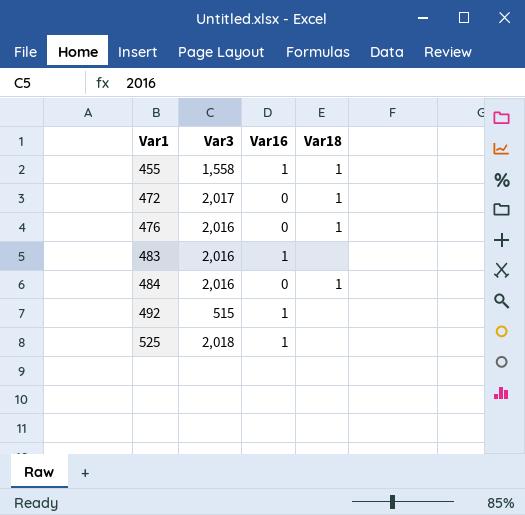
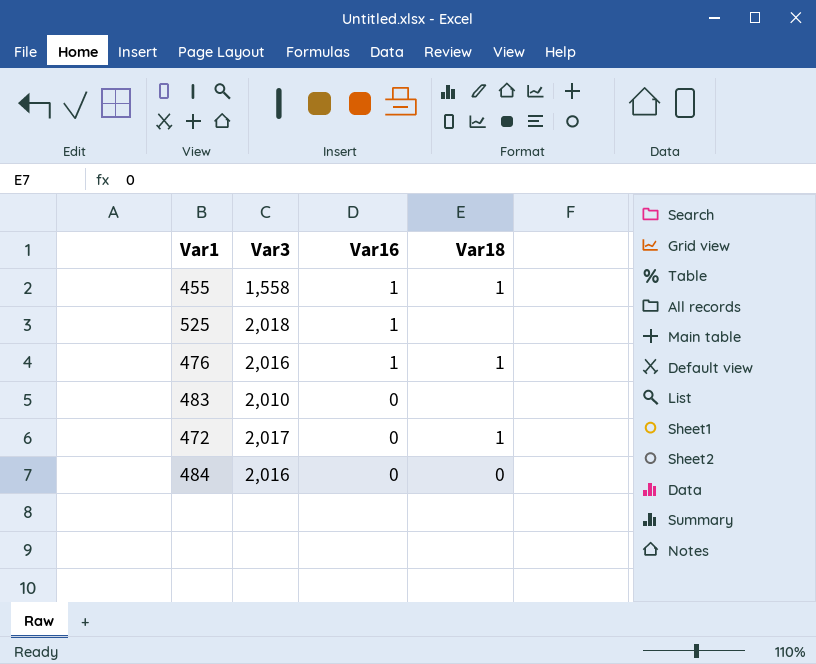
row order: Var1 ascending -> Var16 descending
row 492: 515 | 1 | none -> none
476 | Var16: 0 -> 1
483 | Var3: 2,016 -> 2,010
483 | Var16: 1 -> 0
484 | Var18: 1 -> 0

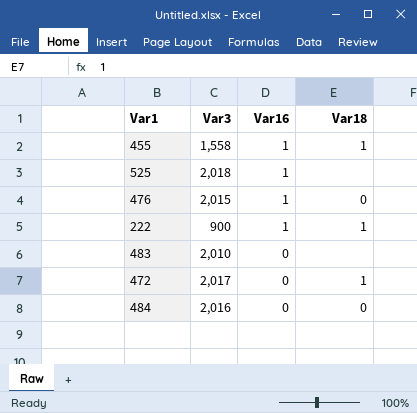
476 | Var3: 2,016 -> 2,015
476 | Var18: 1 -> 0
row 222: none -> 900 | 1 | 1

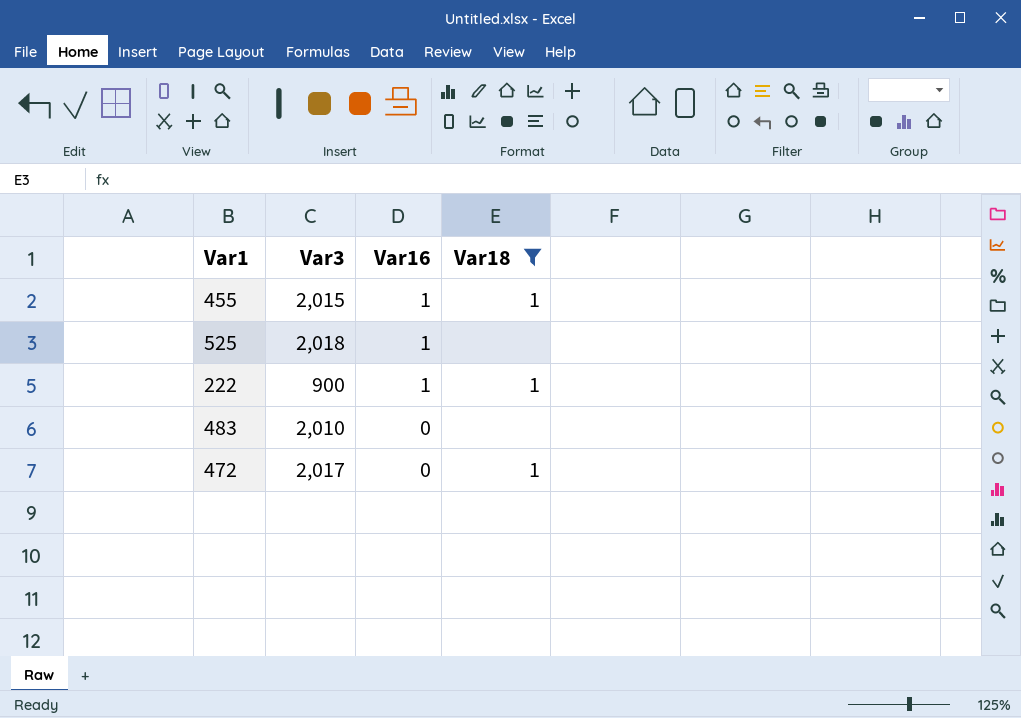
filter: none -> Var18 != 0
455 | Var3: 1,558 -> 2,015

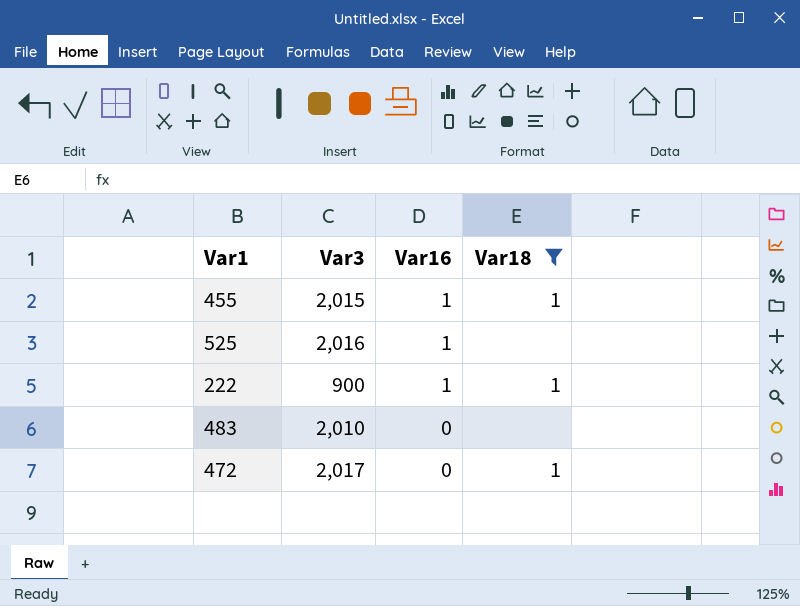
525 | Var3: 2,018 -> 2,016

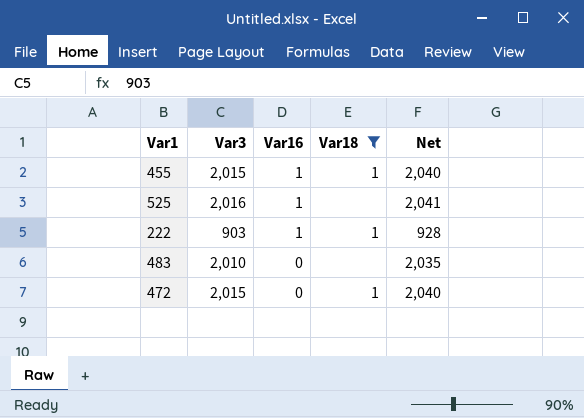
column Net | formula: none -> [Var3] + 25
222 | Var3: 900 -> 903
472 | Var3: 2,017 -> 2,015

